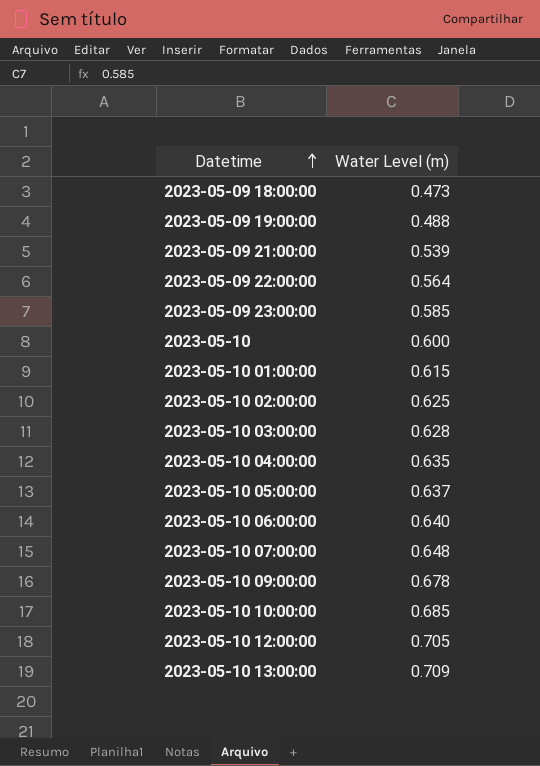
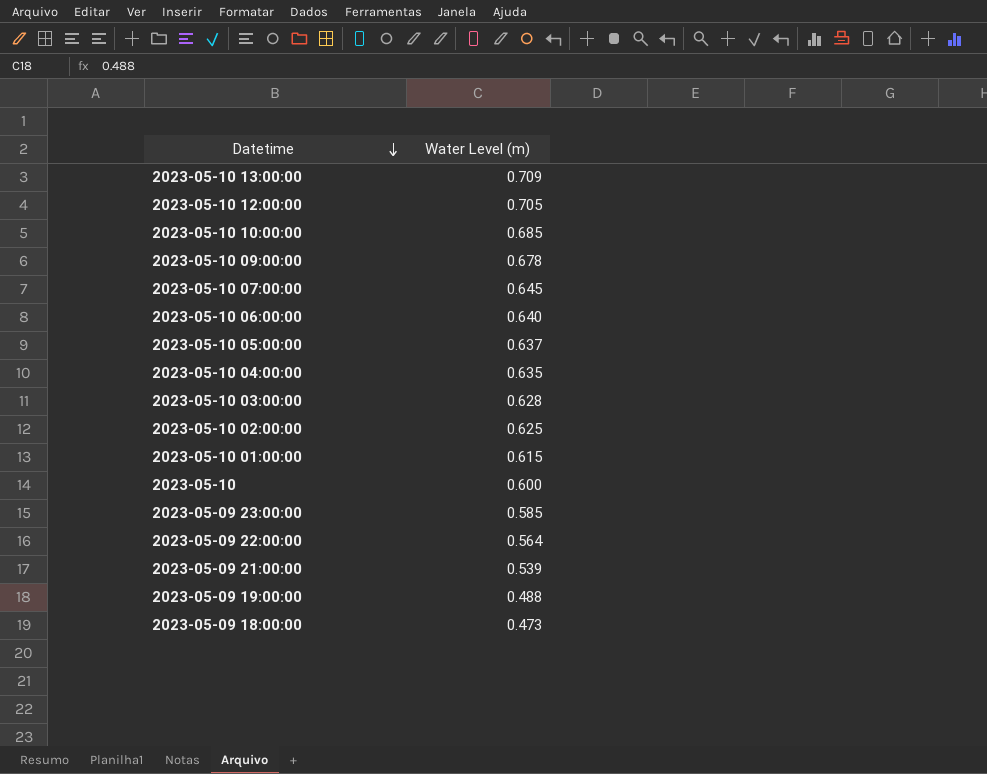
row order: Datetime ascending -> Datetime descending
2023-05-10 07:00:00 | Water Level (m): 0.648 -> 0.645

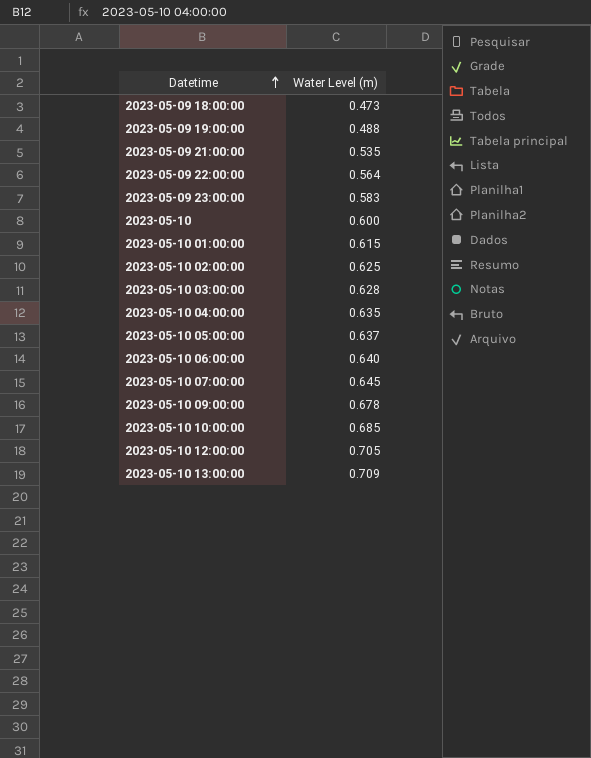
row order: Datetime descending -> Datetime ascending
2023-05-09 21:00:00 | Water Level (m): 0.539 -> 0.535
2023-05-09 23:00:00 | Water Level (m): 0.585 -> 0.583

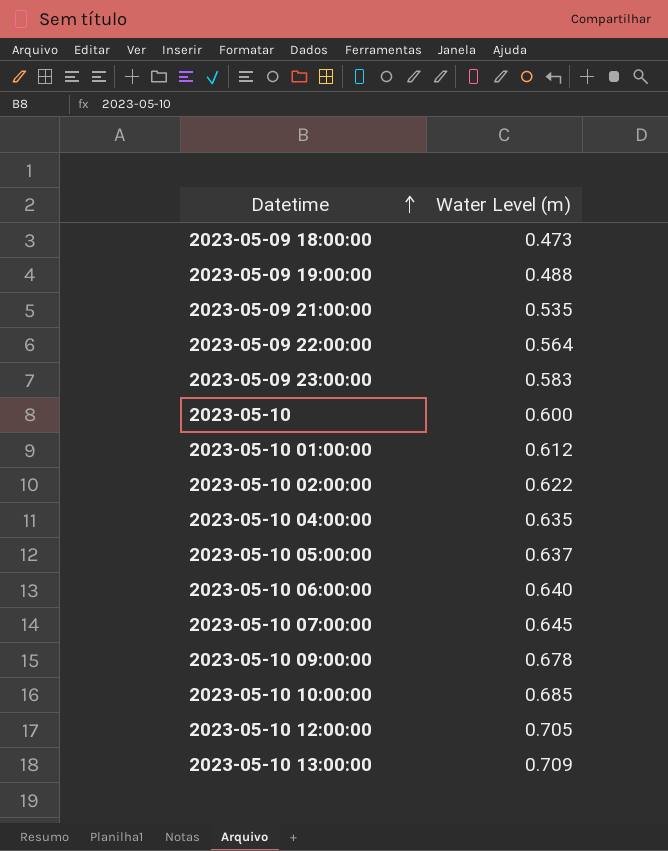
row 2023-05-10 03:00:00: 0.628 -> none
2023-05-10 01:00:00 | Water Level (m): 0.615 -> 0.612
2023-05-10 02:00:00 | Water Level (m): 0.625 -> 0.622

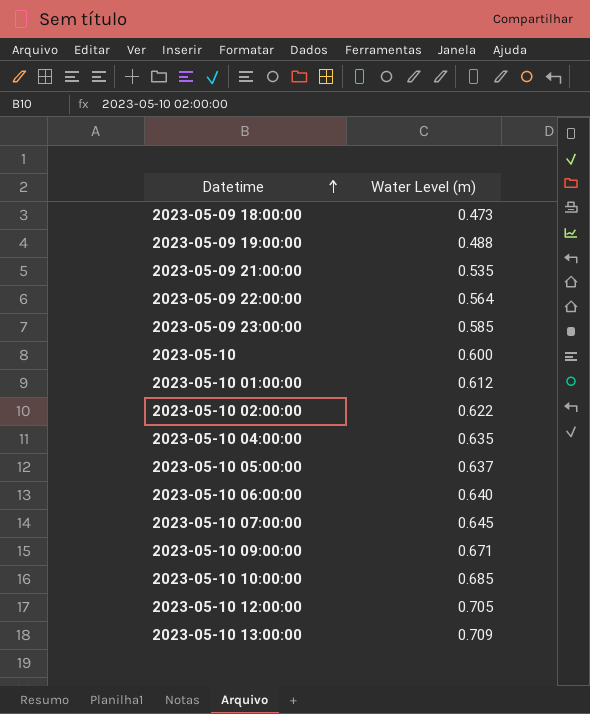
2023-05-09 23:00:00 | Water Level (m): 0.583 -> 0.585
2023-05-10 09:00:00 | Water Level (m): 0.678 -> 0.671

